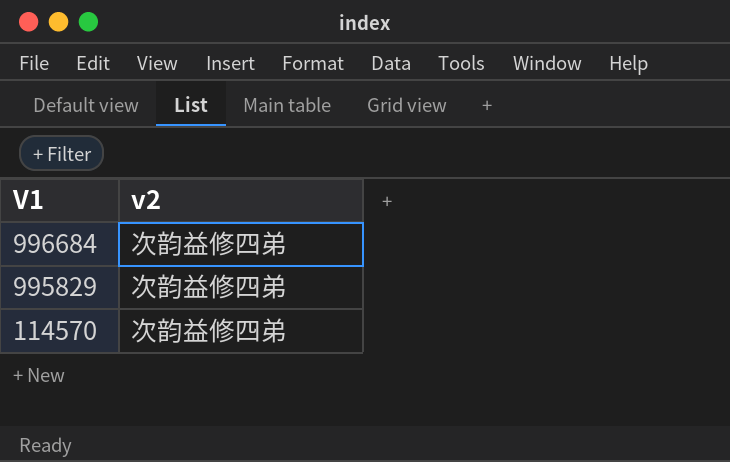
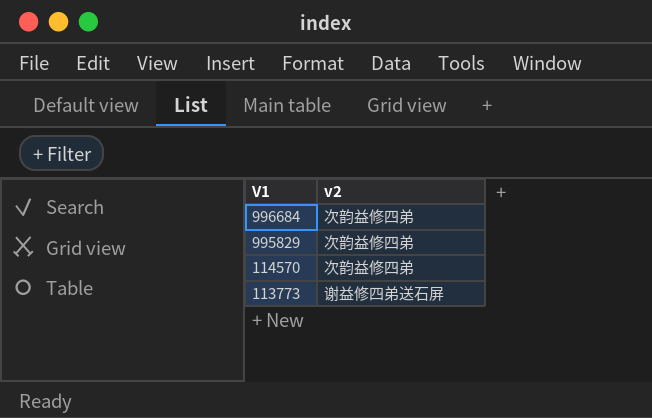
row 113773: none -> 谢益修四弟送石屏

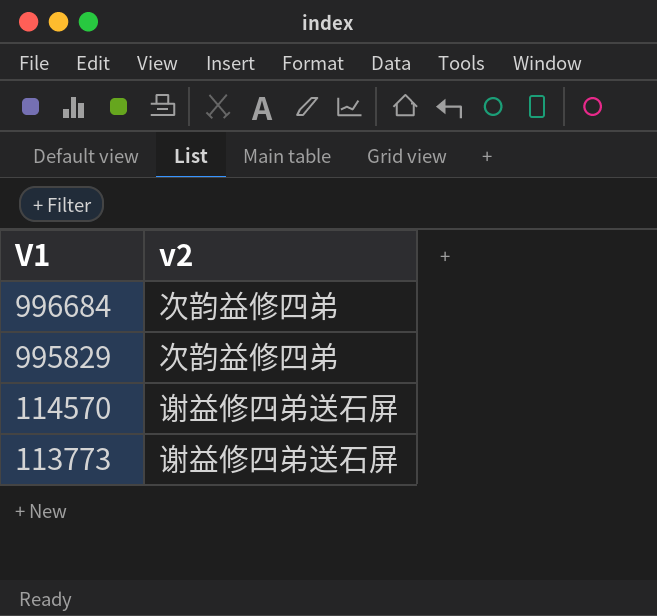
114570 | v2: 次韵益修四弟 -> 谢益修四弟送石屏

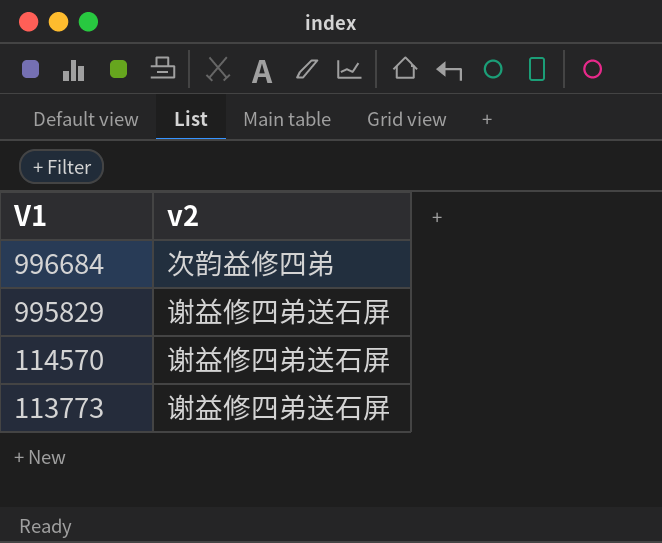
995829 | v2: 次韵益修四弟 -> 谢益修四弟送石屏

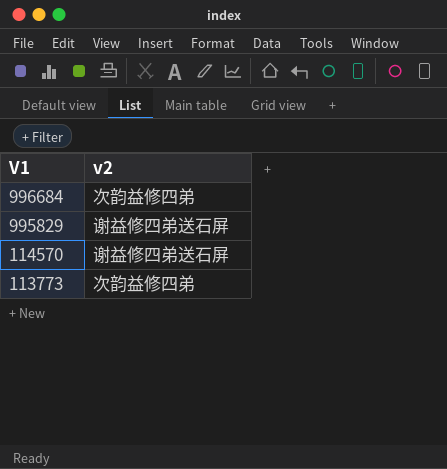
113773 | v2: 谢益修四弟送石屏 -> 次韵益修四弟

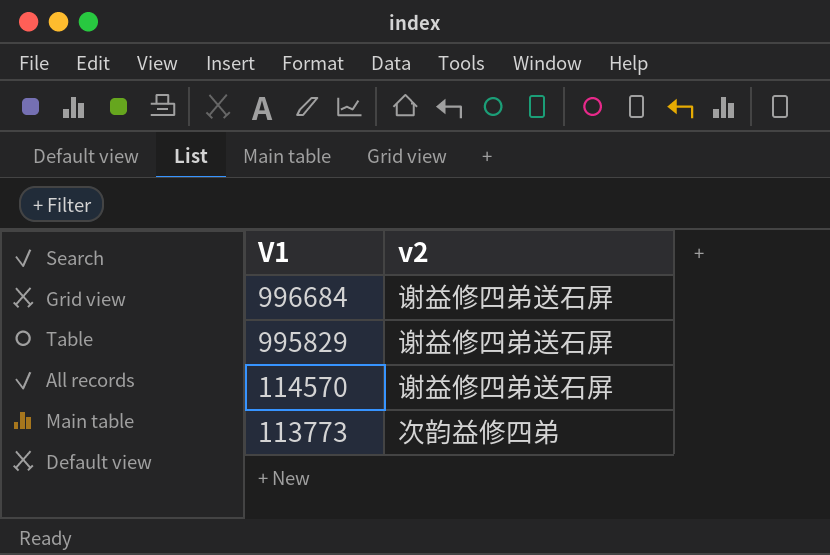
996684 | v2: 次韵益修四弟 -> 谢益修四弟送石屏

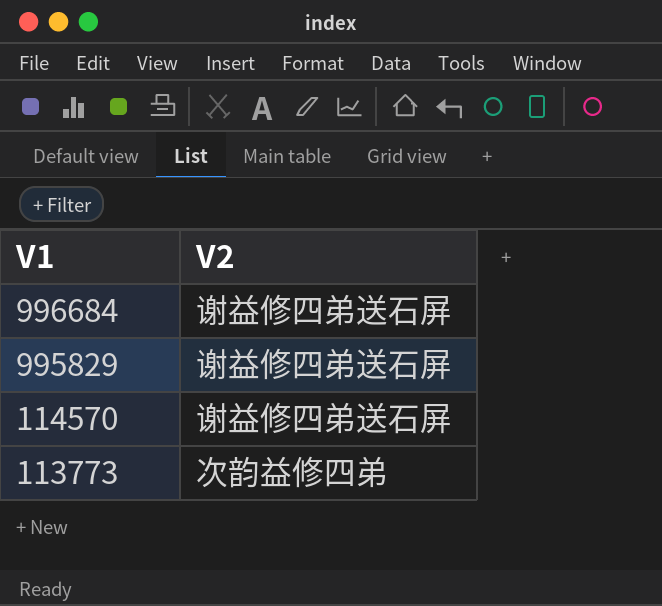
column name: v2 -> V2

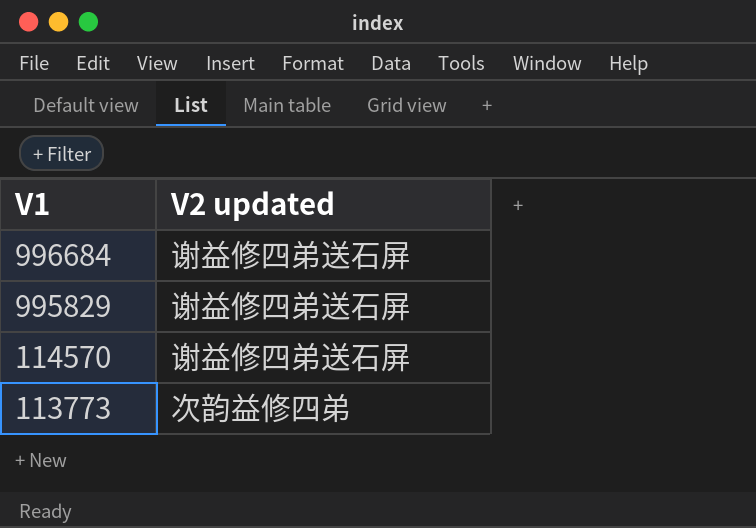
column name: V2 -> V2 updated

